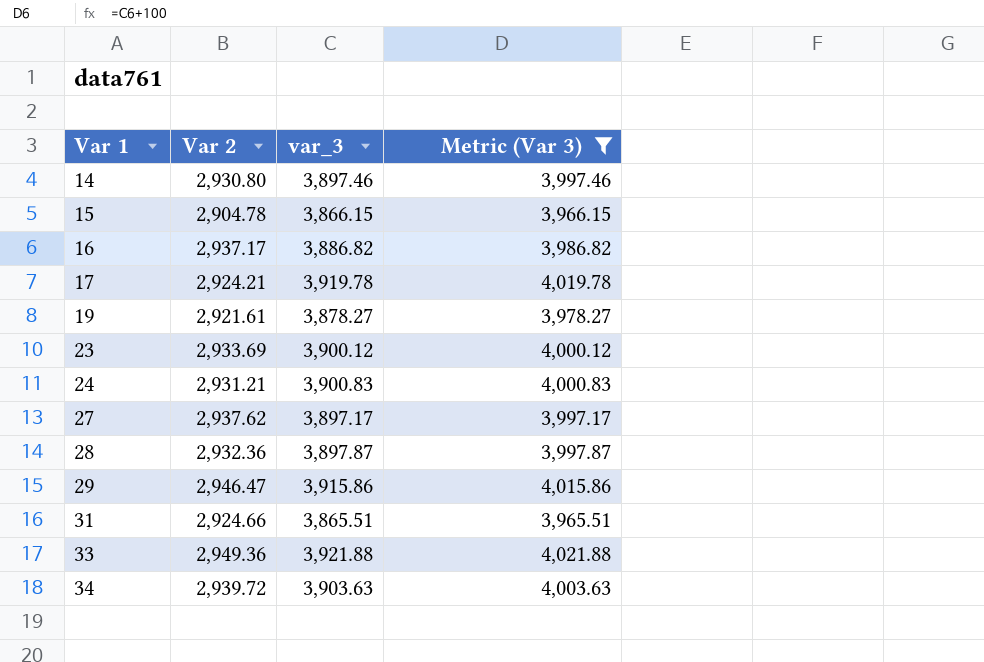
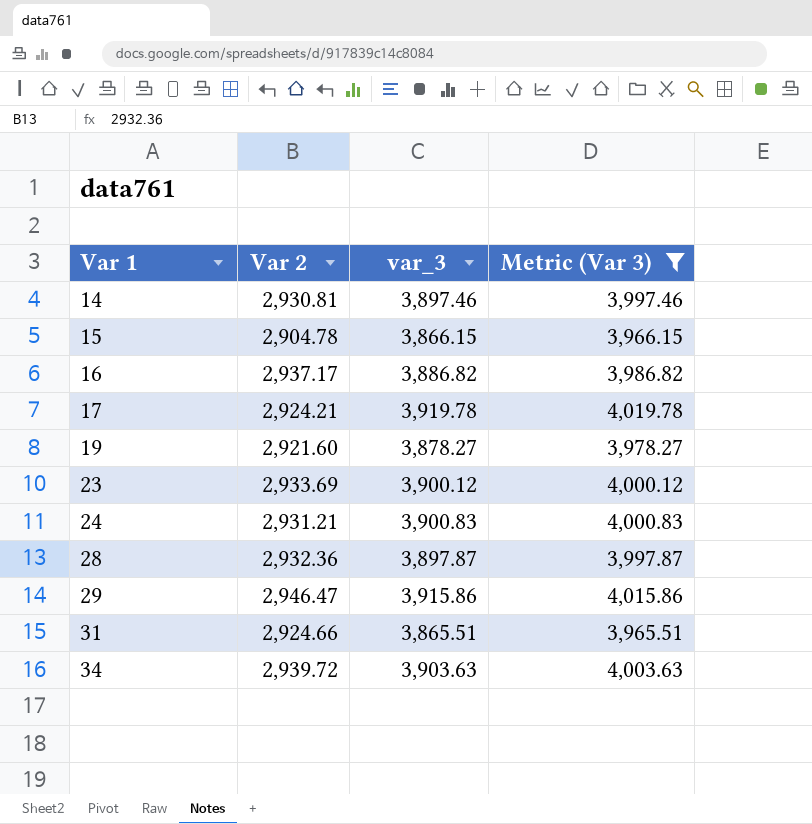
row 27: 2,937.62 | 3,897.17 | 3,997.17 -> none
row 33: 2,949.36 | 3,921.88 | 4,021.88 -> none
14 | Var 2: 2,930.80 -> 2,930.81
19 | Var 2: 2,921.61 -> 2,921.60

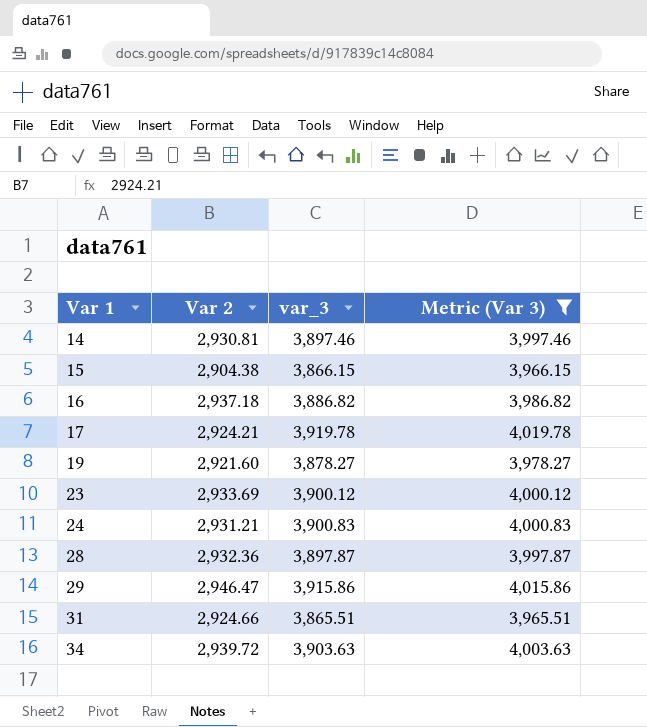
15 | Var 2: 2,904.78 -> 2,904.38
16 | Var 2: 2,937.17 -> 2,937.18

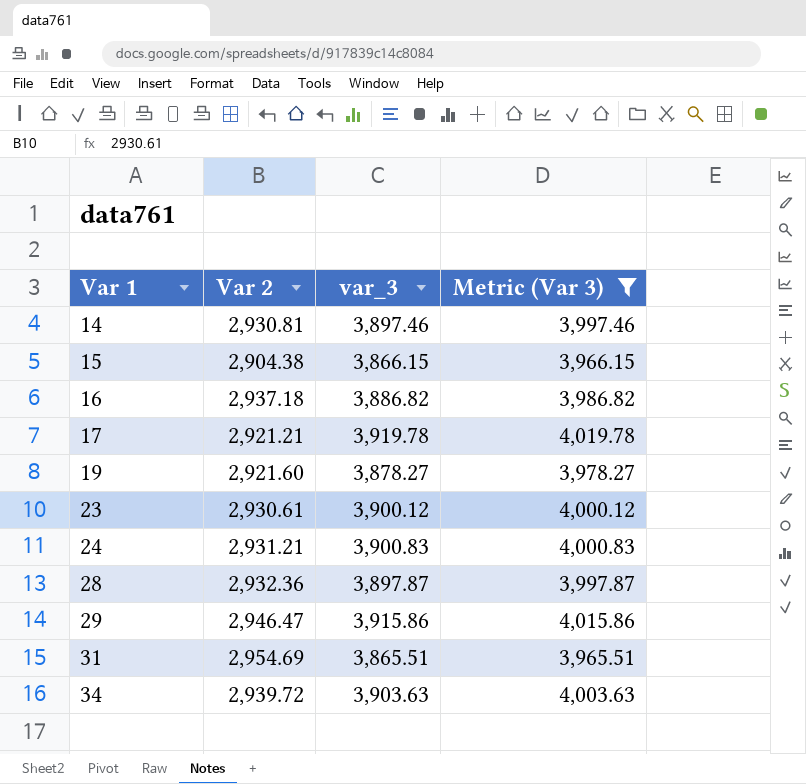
17 | Var 2: 2,924.21 -> 2,921.21
23 | Var 2: 2,933.69 -> 2,930.61
31 | Var 2: 2,924.66 -> 2,954.69

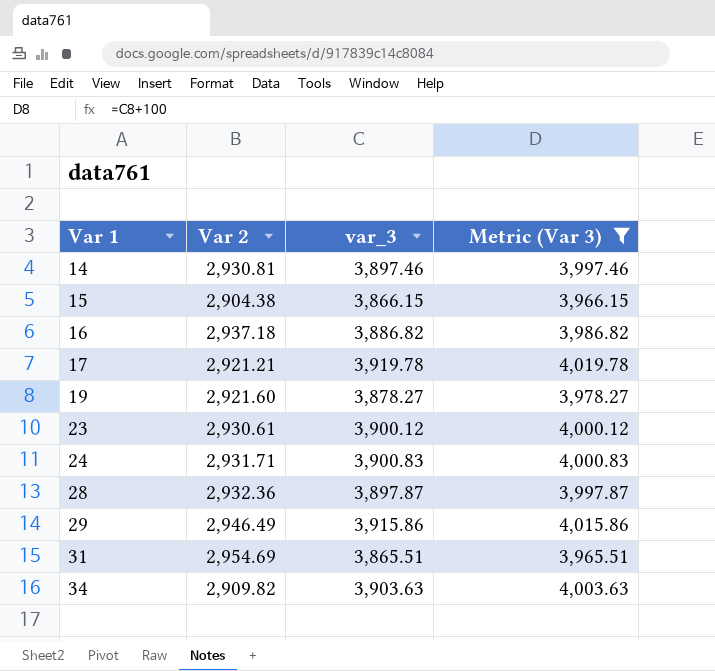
24 | Var 2: 2,931.21 -> 2,931.71
29 | Var 2: 2,946.47 -> 2,946.49
34 | Var 2: 2,939.72 -> 2,909.82

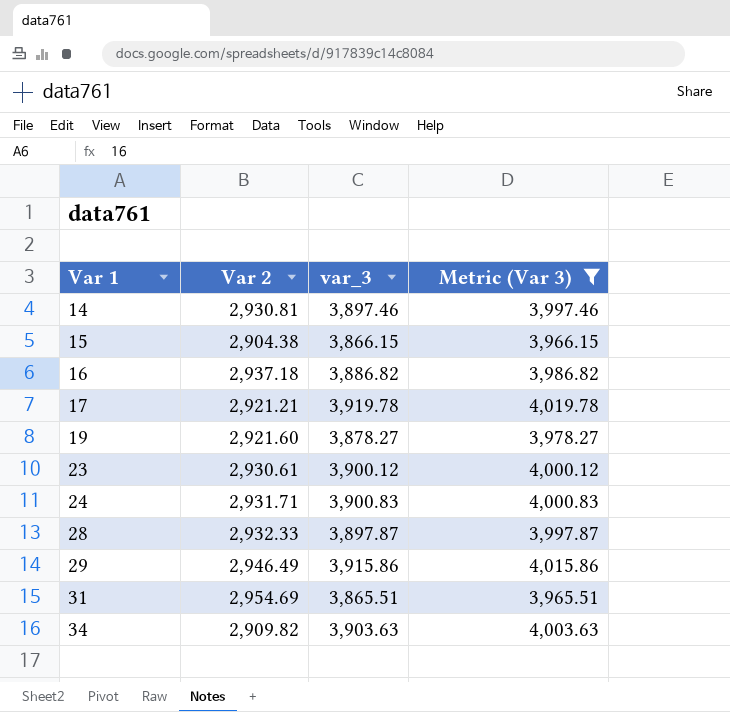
28 | Var 2: 2,932.36 -> 2,932.33

